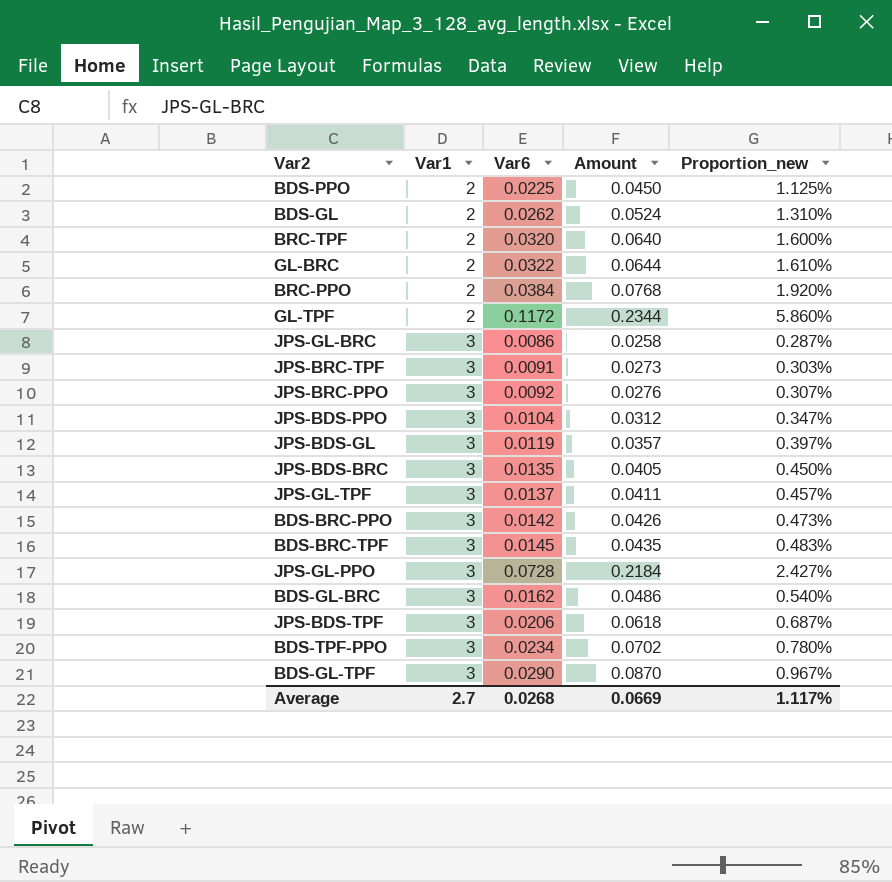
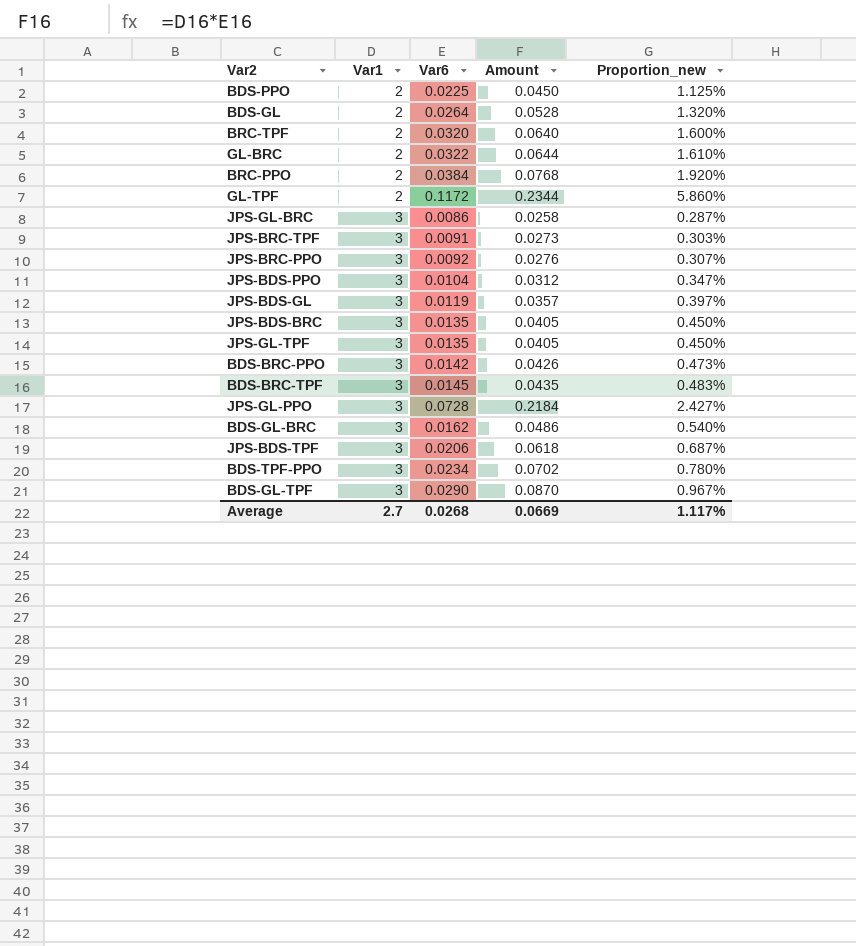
BDS-GL | Var6: 0.0262 -> 0.0264
BDS-GL | Amount: 0.0524 -> 0.0528
BDS-GL | Proportion_new: 1.310% -> 1.320%
JPS-GL-TPF | Var6: 0.0137 -> 0.0135
JPS-GL-TPF | Amount: 0.0411 -> 0.0405
JPS-GL-TPF | Proportion_new: 0.457% -> 0.450%

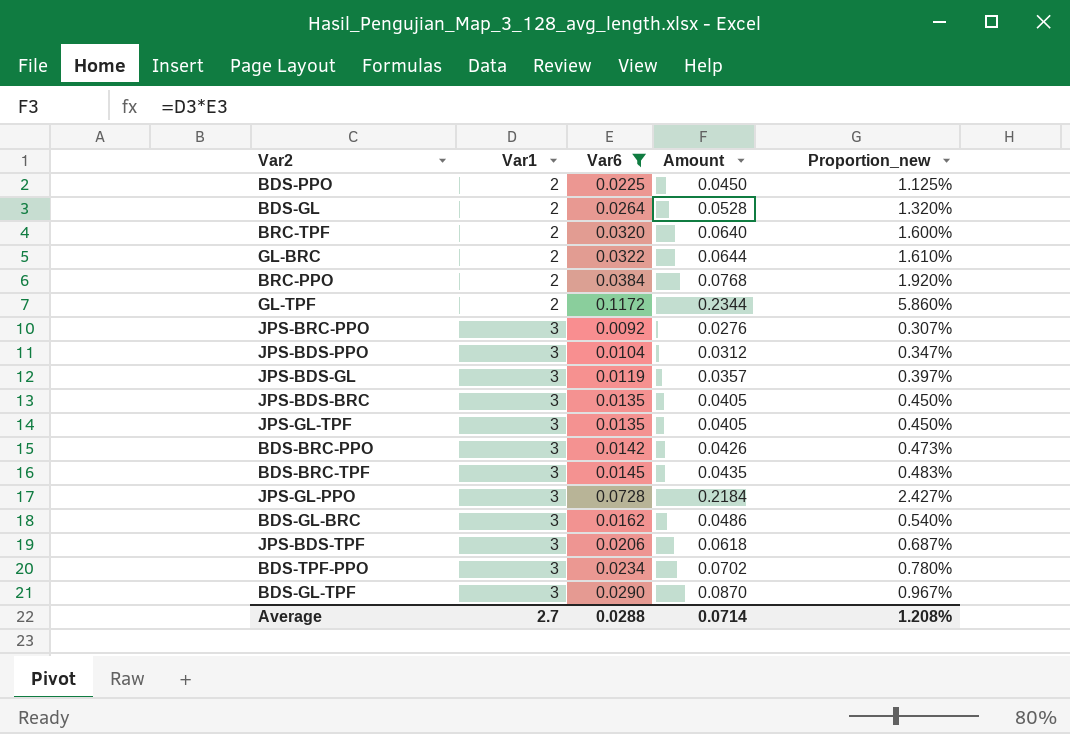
filter: none -> Var6 >= 0.0092
Average | Var6: 0.0268 -> 0.0288
Average | Amount: 0.0669 -> 0.0714
Average | Proportion_new: 1.117% -> 1.208%

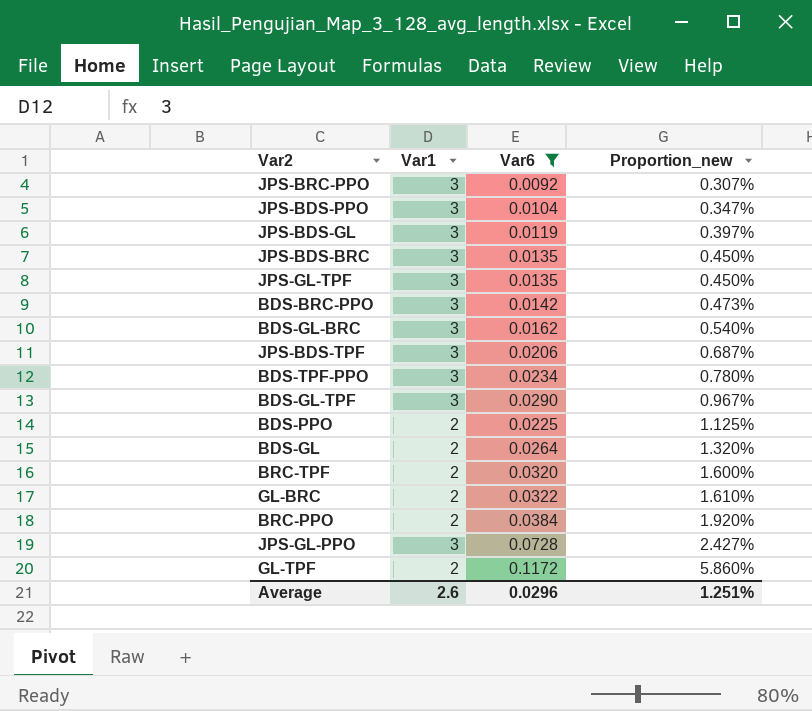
row order: Var1 ascending -> Proportion_new ascending
column Amount | formula: [Var1] * [Var6] -> none
row BDS-BRC-TPF: 3 | 0.0145 | 0.0435 | 0.483% -> none
Average | Var1: 2.7 -> 2.6
Average | Var6: 0.0288 -> 0.0296
Average | Proportion_new: 1.208% -> 1.251%

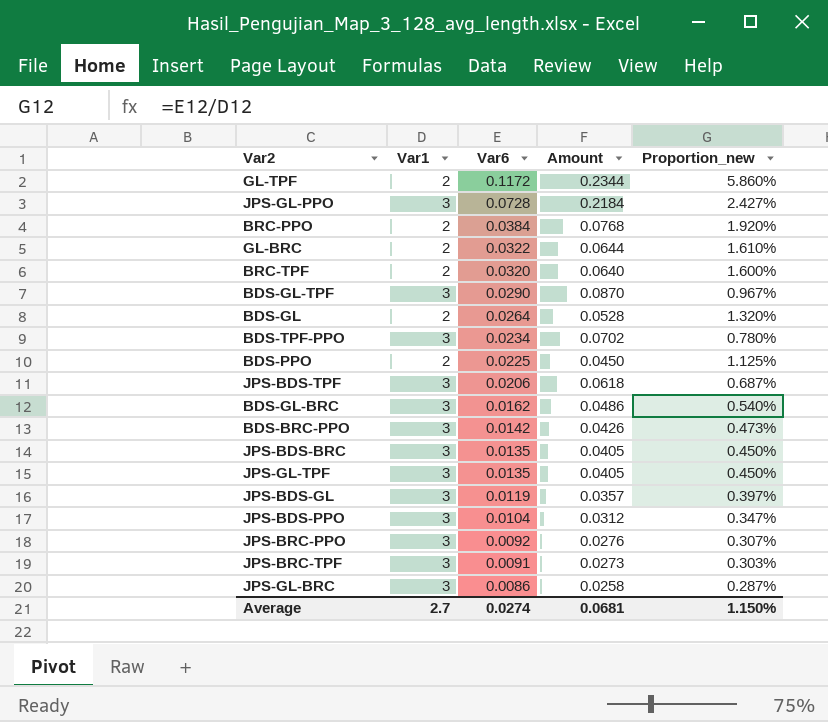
filter: Var6 >= 0.0092 -> none
row order: Proportion_new ascending -> Var6 descending
column Amount | formula: none -> [Var1] * [Var6]
Average | Var1: 2.6 -> 2.7
Average | Var6: 0.0296 -> 0.0274
Average | Proportion_new: 1.251% -> 1.150%

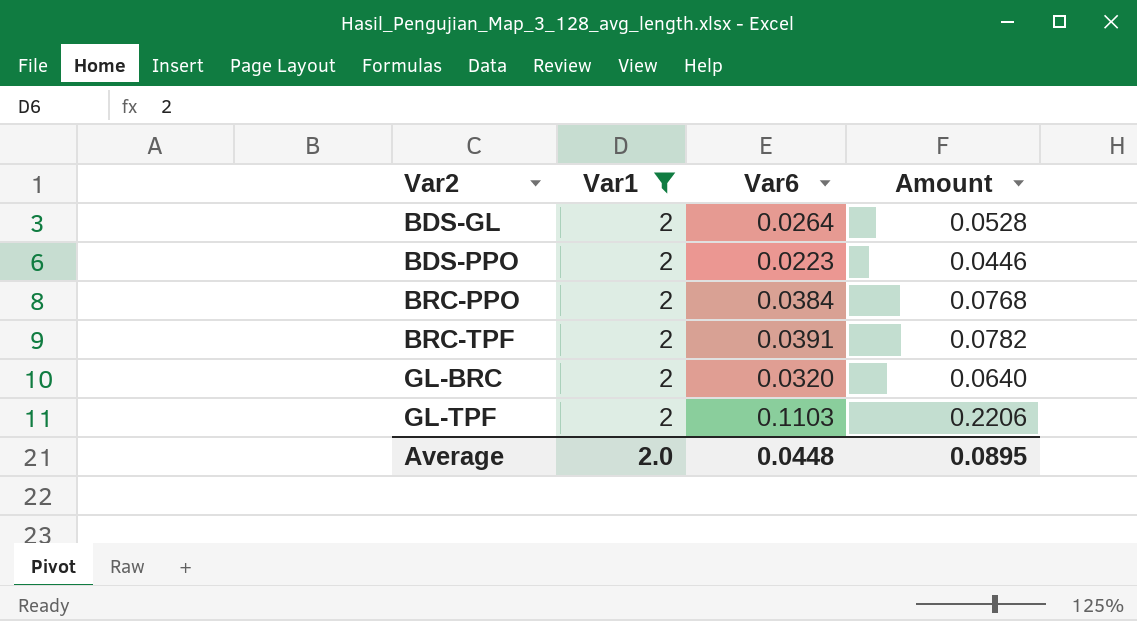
filter: none -> Var1 = 2
row order: Var6 descending -> Var2 ascending
column Proportion_new | formula: [Var6] / [Var1] -> none
BDS-PPO | Var6: 0.0225 -> 0.0223
BDS-PPO | Amount: 0.0450 -> 0.0446
BRC-TPF | Var6: 0.0320 -> 0.0391
BRC-TPF | Amount: 0.0640 -> 0.0782
GL-BRC | Var6: 0.0322 -> 0.0320
GL-BRC | Amount: 0.0644 -> 0.0640
GL-TPF | Var6: 0.1172 -> 0.1103
GL-TPF | Amount: 0.2344 -> 0.2206
Average | Var1: 2.7 -> 2.0
Average | Var6: 0.0274 -> 0.0448
Average | Amount: 0.0681 -> 0.0895

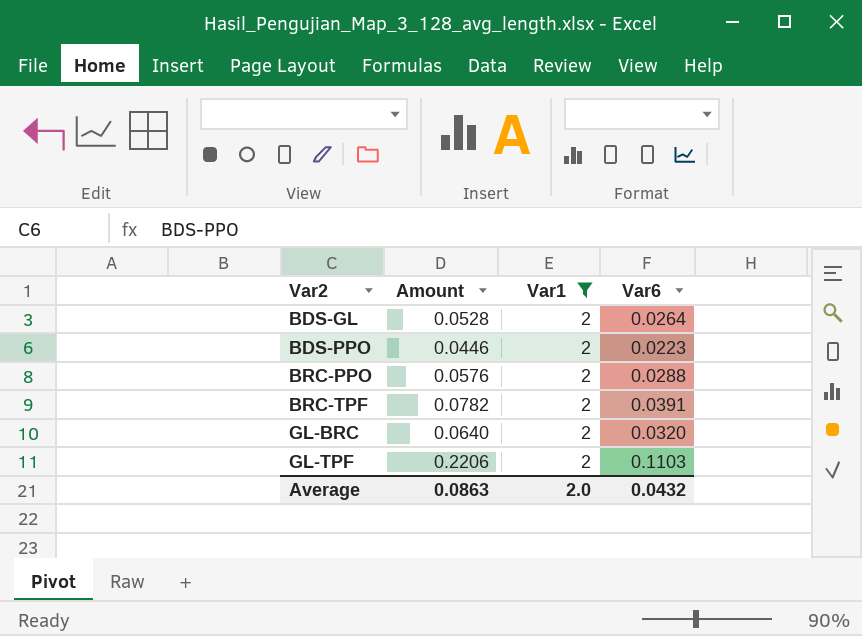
column Amount | position: 4 -> 2
BRC-PPO | Amount: 0.0768 -> 0.0576
BRC-PPO | Var6: 0.0384 -> 0.0288
Average | Amount: 0.0895 -> 0.0863
Average | Var6: 0.0448 -> 0.0432

